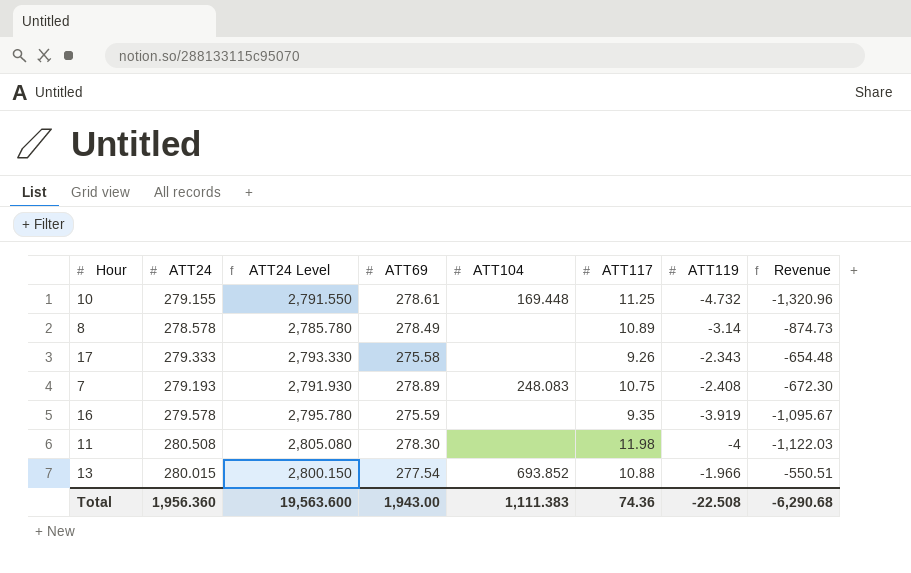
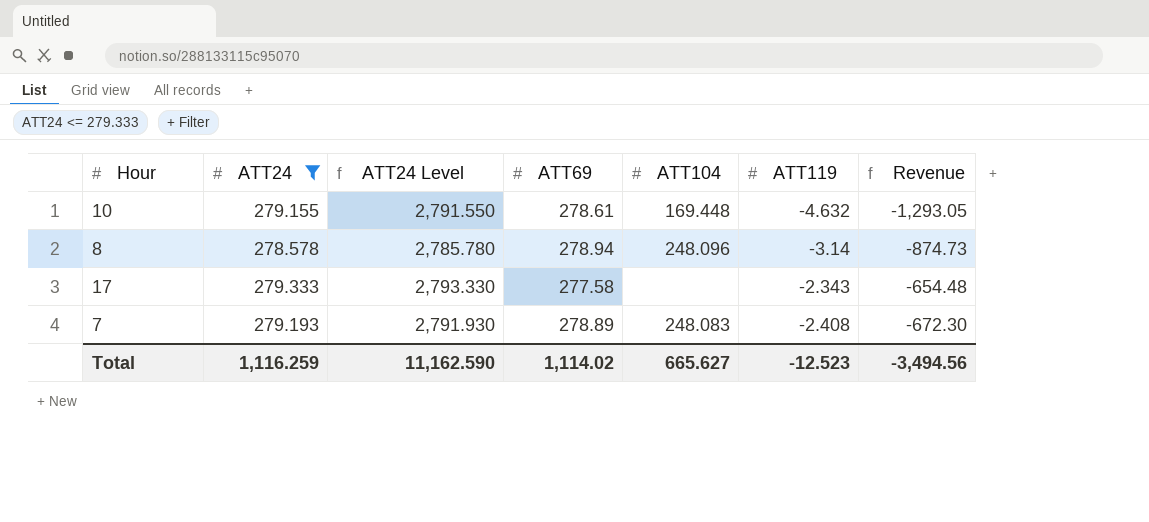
filter: none -> ATT24 <= 279.333
column ATT117 | position: 6 -> none
10 | ATT119: -4.732 -> -4.632
10 | Revenue: -1,320.96 -> -1,293.05
8 | ATT69: 278.49 -> 278.94
8 | ATT104: none -> 248.096
17 | ATT69: 275.58 -> 277.58
Total | ATT24: 1,956.360 -> 1,116.259
Total | ATT24 Level: 19,563.600 -> 11,162.590
Total | ATT69: 1,943.00 -> 1,114.02
Total | ATT104: 1,111.383 -> 665.627
Total | ATT119: -22.508 -> -12.523
Total | Revenue: -6,290.68 -> -3,494.56

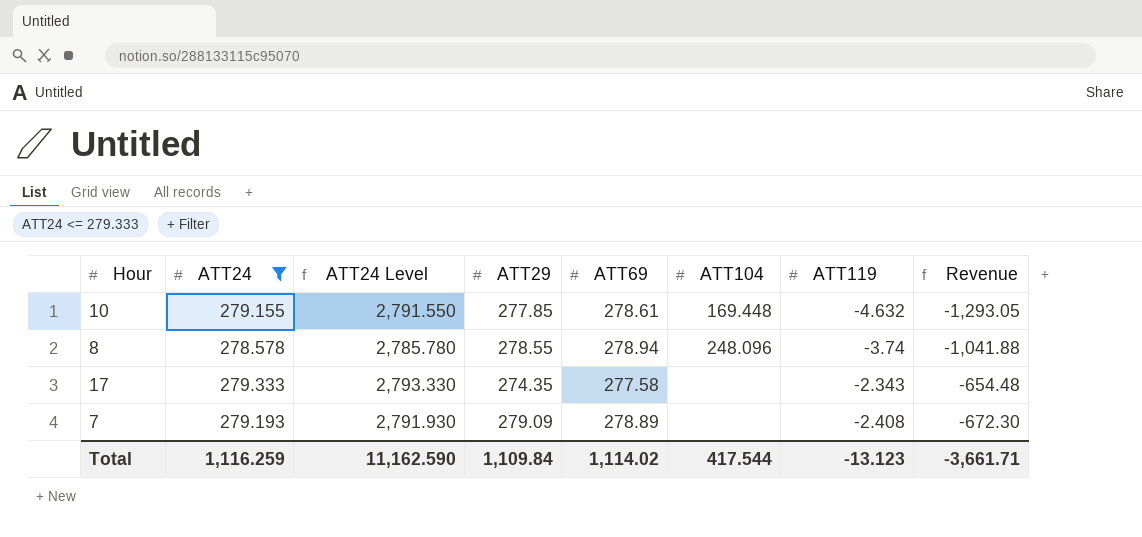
column ATT29 | position: none -> 4
8 | ATT119: -3.14 -> -3.74
8 | Revenue: -874.73 -> -1,041.88
7 | ATT104: 248.083 -> none
Total | ATT104: 665.627 -> 417.544
Total | ATT119: -12.523 -> -13.123
Total | Revenue: -3,494.56 -> -3,661.71

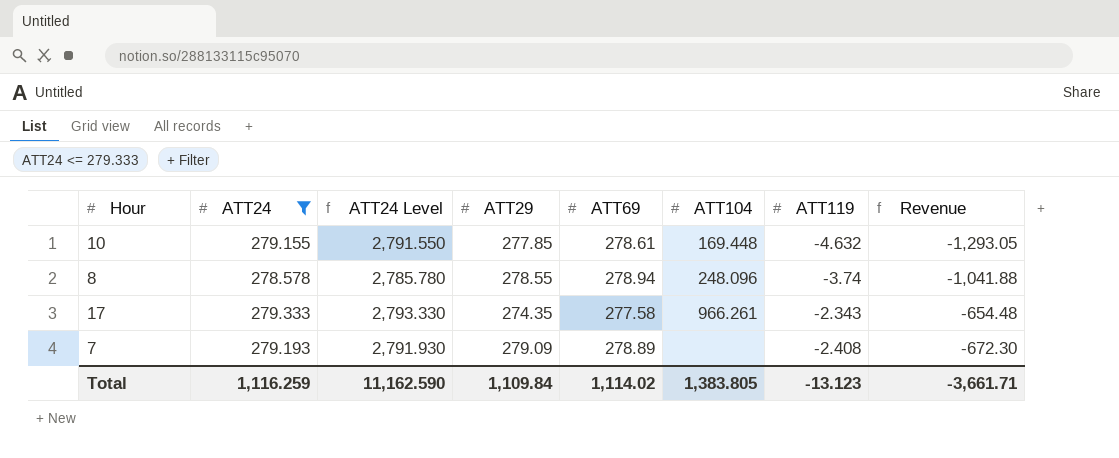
17 | ATT104: none -> 966.261
Total | ATT104: 417.544 -> 1,383.805

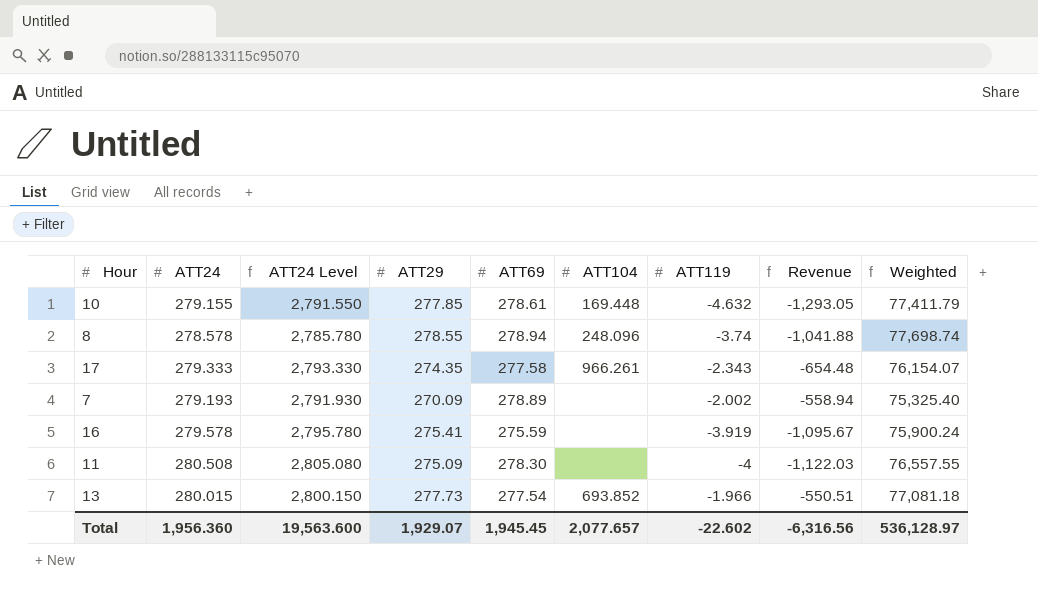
filter: ATT24 <= 279.333 -> none
column Weighted | formula: none -> [ATT29] * [ATT69]
7 | ATT29: 279.09 -> 270.09
7 | ATT119: -2.408 -> -2.002
7 | Revenue: -672.30 -> -558.94
Total | ATT24: 1,116.259 -> 1,956.360
Total | ATT24 Level: 11,162.590 -> 19,563.600
Total | ATT29: 1,109.84 -> 1,929.07
Total | ATT69: 1,114.02 -> 1,945.45
Total | ATT104: 1,383.805 -> 2,077.657
Total | ATT119: -13.123 -> -22.602
Total | Revenue: -3,661.71 -> -6,316.56

